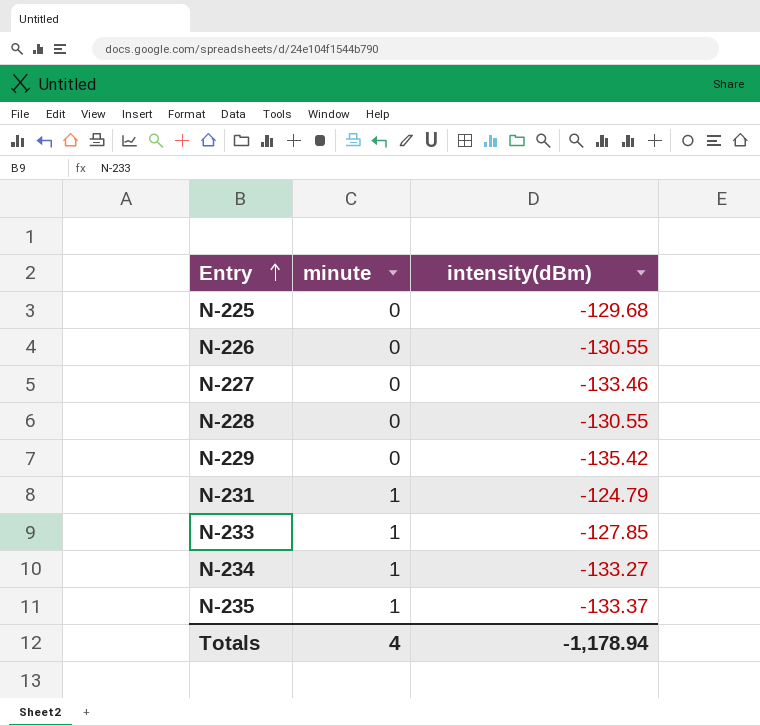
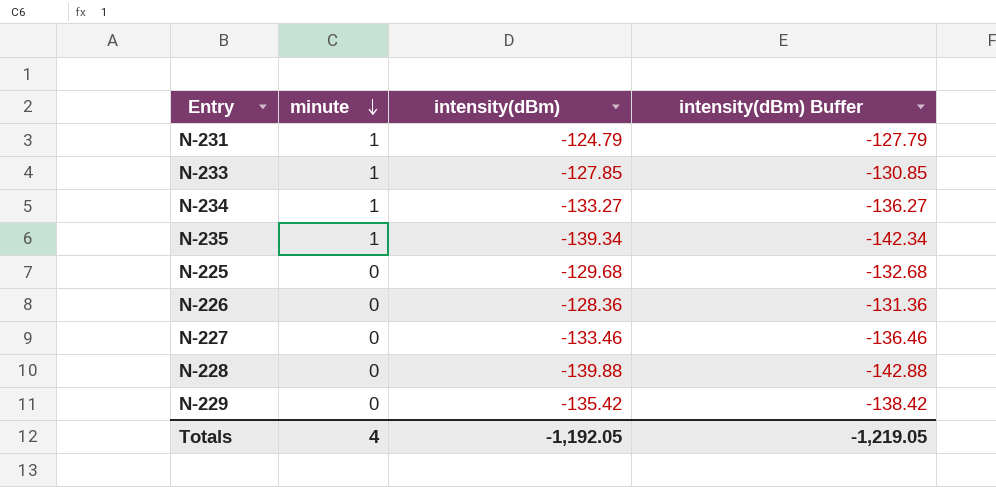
row order: Entry ascending -> minute descending
column intensity(dBm) Buffer | formula: none -> [intensity(dBm)] - 3
N-235 | intensity(dBm): -133.37 -> -139.34
N-226 | intensity(dBm): -130.55 -> -128.36
N-228 | intensity(dBm): -130.55 -> -139.88
Totals | intensity(dBm): -1,178.94 -> -1,192.05

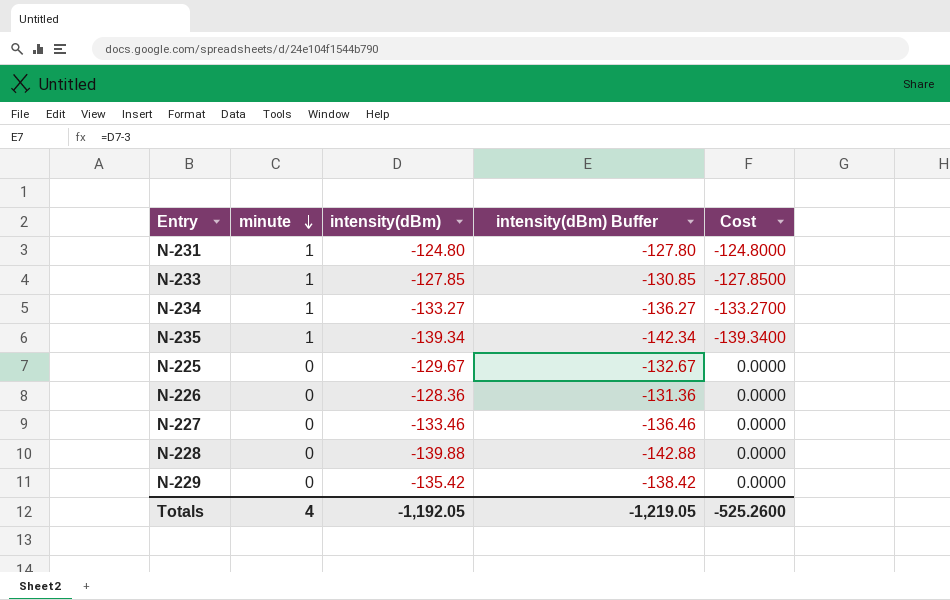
column Cost | formula: none -> [minute] * [intensity(dBm)]
N-231 | intensity(dBm): -124.79 -> -124.80
N-231 | intensity(dBm) Buffer: -127.79 -> -127.80
N-225 | intensity(dBm): -129.68 -> -129.67
N-225 | intensity(dBm) Buffer: -132.68 -> -132.67

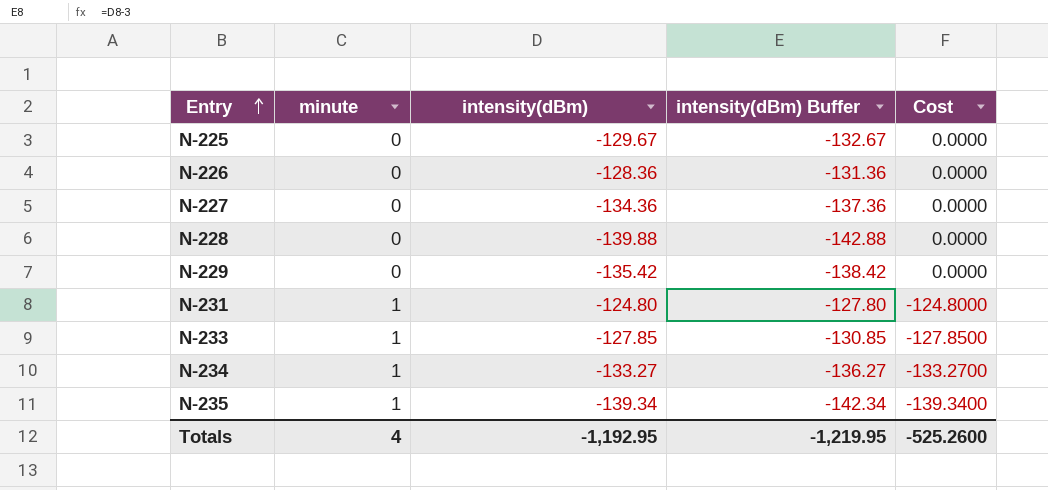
row order: minute descending -> Entry ascending
N-227 | intensity(dBm): -133.46 -> -134.36
N-227 | intensity(dBm) Buffer: -136.46 -> -137.36
Totals | intensity(dBm): -1,192.05 -> -1,192.95
Totals | intensity(dBm) Buffer: -1,219.05 -> -1,219.95

